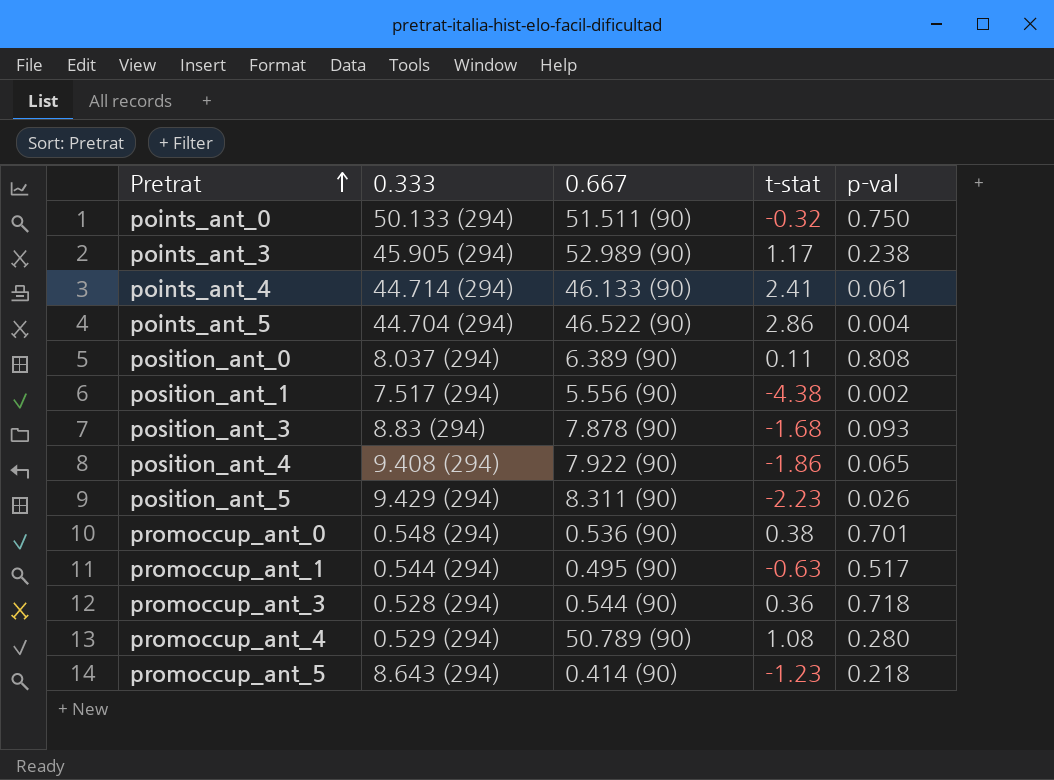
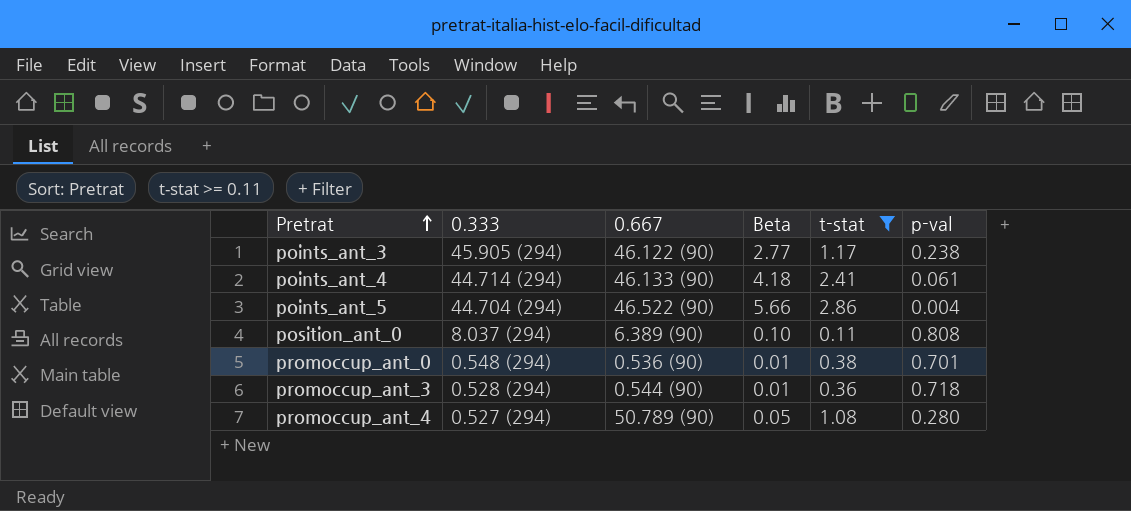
filter: none -> t-stat >= 0.11
column Beta | position: none -> 4
points_ant_3 | 0.667: 52.989 (90) -> 46.122 (90)
promoccup_ant_4 | 0.333: 0.529 (294) -> 0.527 (294)

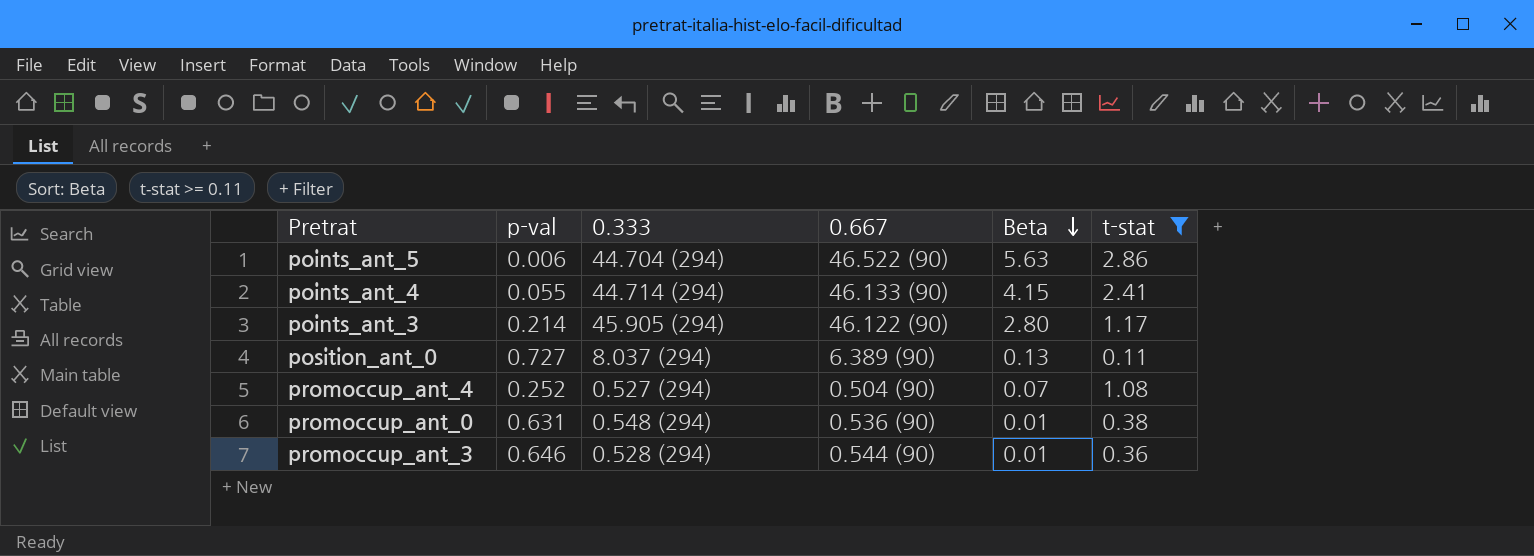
row order: Pretrat ascending -> Beta descending
column p-val | position: 6 -> 2
points_ant_5 | p-val: 0.004 -> 0.006
points_ant_5 | Beta: 5.66 -> 5.63
points_ant_4 | p-val: 0.061 -> 0.055
points_ant_4 | Beta: 4.18 -> 4.15
points_ant_3 | p-val: 0.238 -> 0.214
points_ant_3 | Beta: 2.77 -> 2.80
position_ant_0 | p-val: 0.808 -> 0.727
position_ant_0 | Beta: 0.10 -> 0.13
promoccup_ant_4 | p-val: 0.280 -> 0.252
promoccup_ant_4 | 0.667: 50.789 (90) -> 0.504 (90)
promoccup_ant_4 | Beta: 0.05 -> 0.07
promoccup_ant_0 | p-val: 0.701 -> 0.631
promoccup_ant_3 | p-val: 0.718 -> 0.646

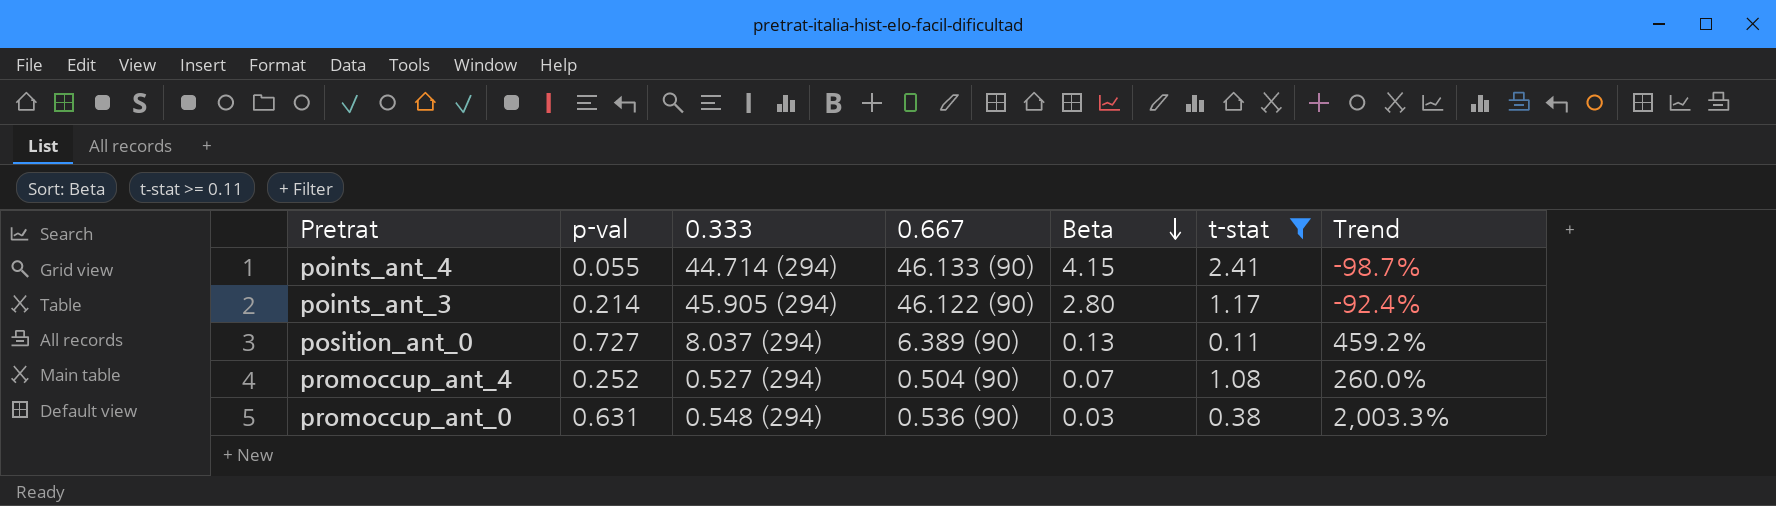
column Trend | formula: none -> ([p-val] - [Beta]) / [Beta]
row points_ant_5: 0.006 | 44.704 (294) | 46.522 (90) | 5.63 | 2.86 -> none
row promoccup_ant_3: 0.646 | 0.528 (294) | 0.544 (90) | 0.01 | 0.36 -> none
promoccup_ant_0 | Beta: 0.01 -> 0.03

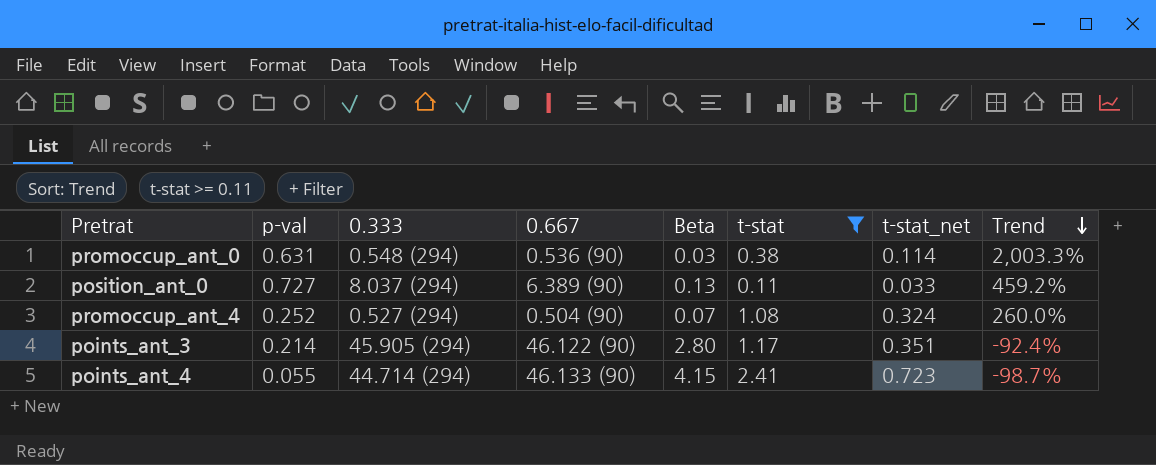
row order: Beta descending -> Trend descending
column t-stat_net | formula: none -> [t-stat] * 0.3

